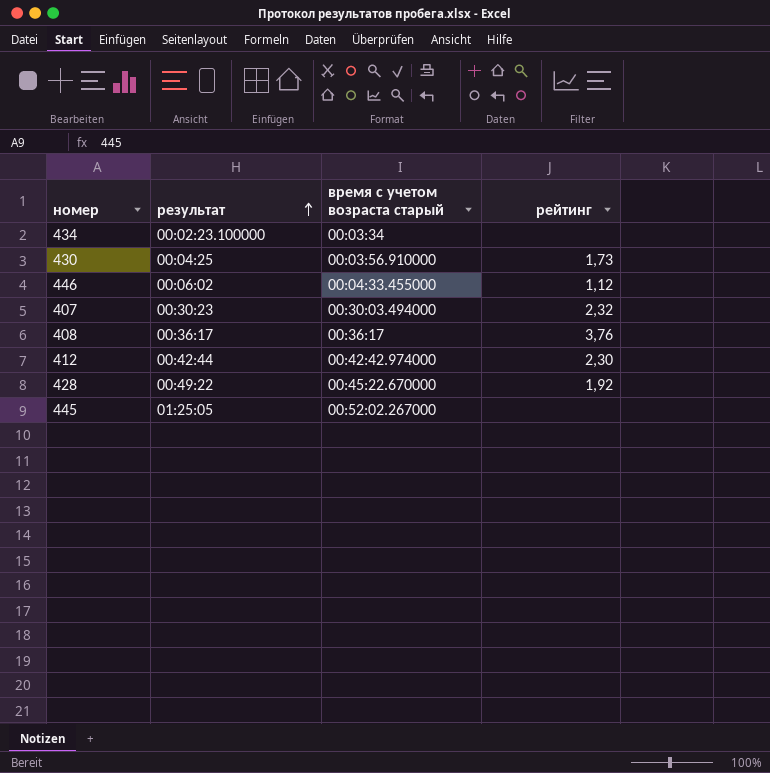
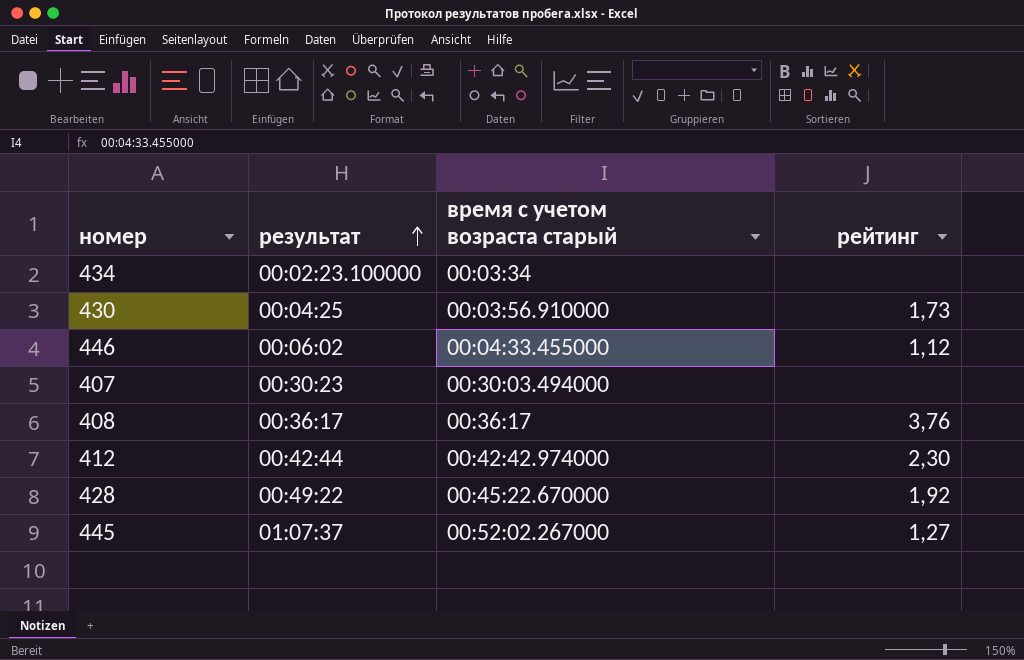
407 | рейтинг: 2,32 -> none
445 | результат: 01:25:05 -> 01:07:37
445 | рейтинг: none -> 1,27

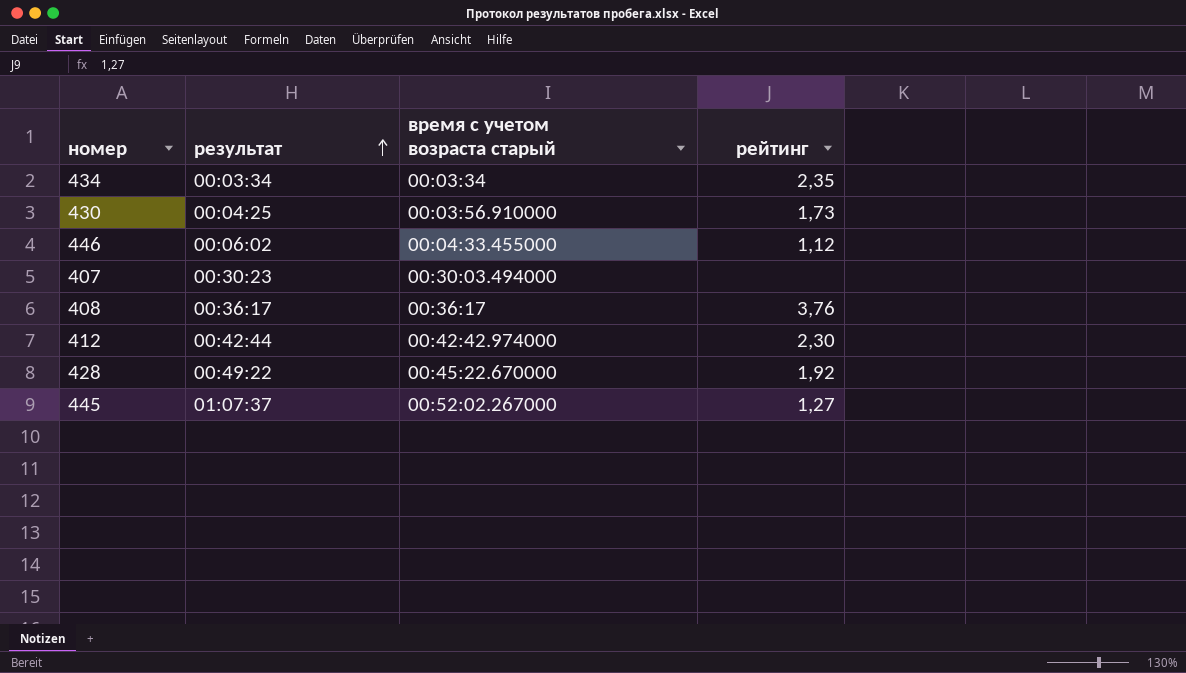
434 | результат: 00:02:23.100000 -> 00:03:34
434 | рейтинг: none -> 2,35

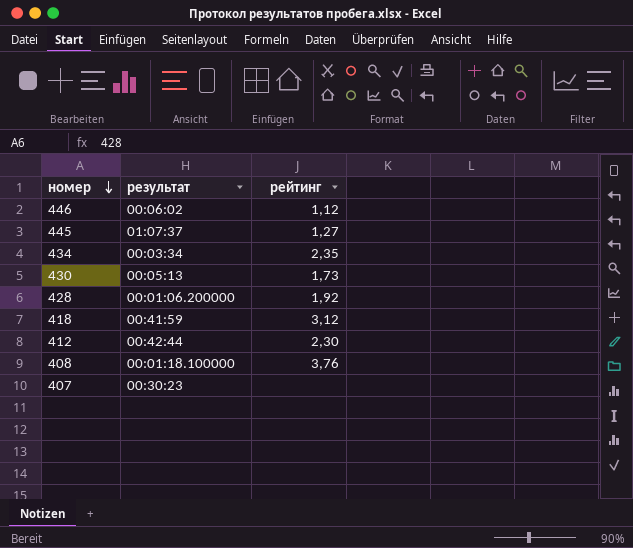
row order: результат ascending -> номер descending
column время с учетом возраста старый | position: 3 -> none
430 | результат: 00:04:25 -> 00:05:13
428 | результат: 00:49:22 -> 00:01:06.200000
row 418: none -> 00:41:59 | 3,12
408 | результат: 00:36:17 -> 00:01:18.100000

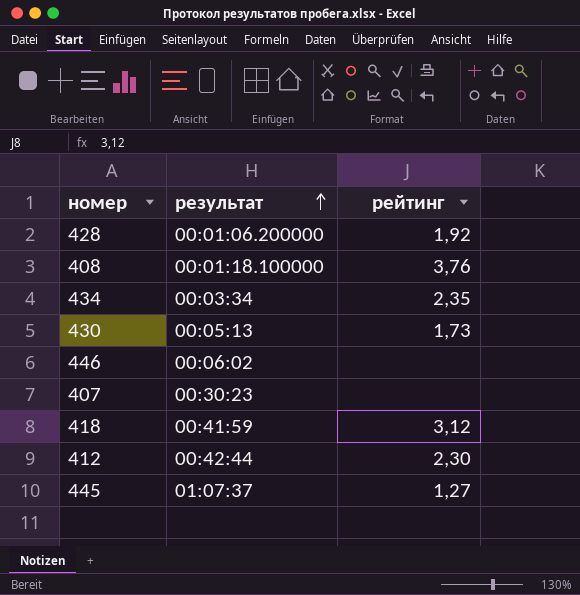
row order: номер descending -> результат ascending
446 | рейтинг: 1,12 -> none

